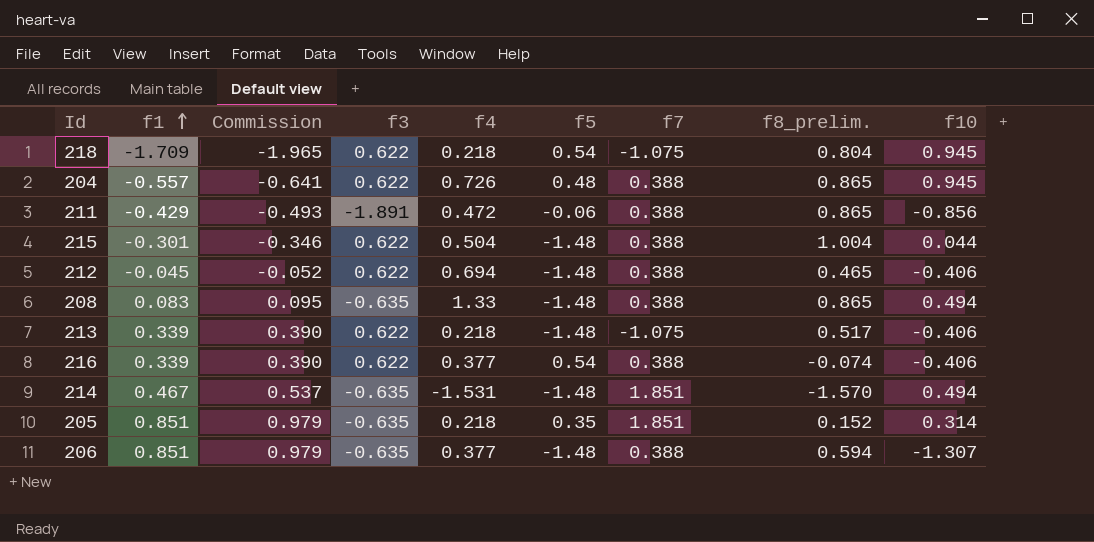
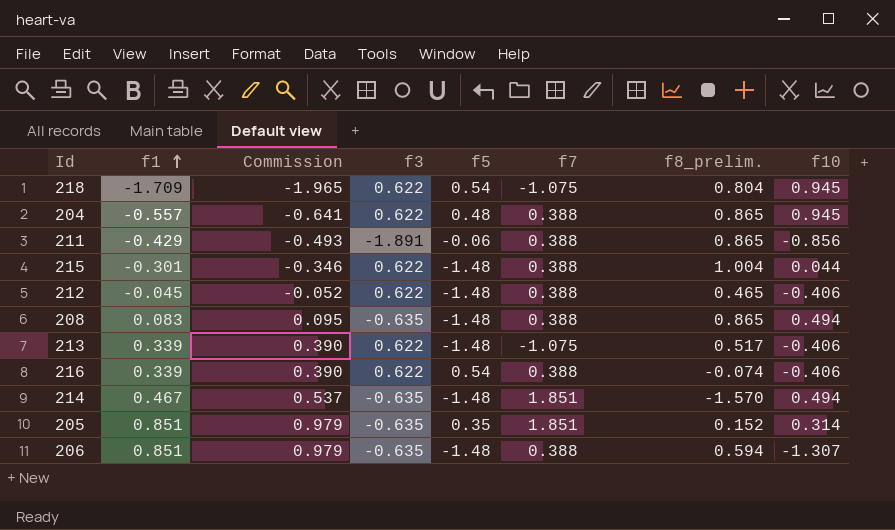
column f4 | position: 5 -> none

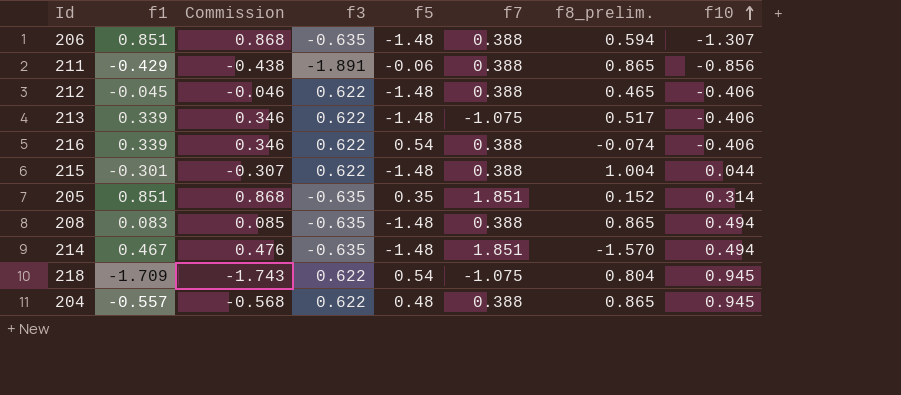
row order: f1 ascending -> f10 ascending
column Commission | formula: [f1] * 1.15 -> [f1] * 1.02

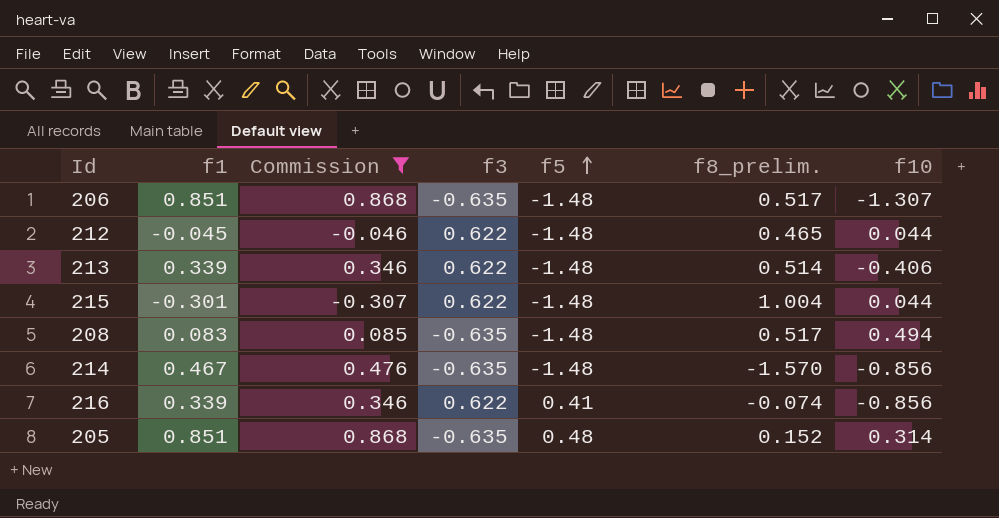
filter: none -> Commission >= -0.307
row order: f10 ascending -> f5 ascending
column f7 | position: 6 -> none
206 | f8_prelim.: 0.594 -> 0.517
212 | f10: -0.406 -> 0.044
213 | f8_prelim.: 0.517 -> 0.514
208 | f8_prelim.: 0.865 -> 0.517
214 | f10: 0.494 -> -0.856
216 | f5: 0.54 -> 0.41
216 | f10: -0.406 -> -0.856
205 | f5: 0.35 -> 0.48

